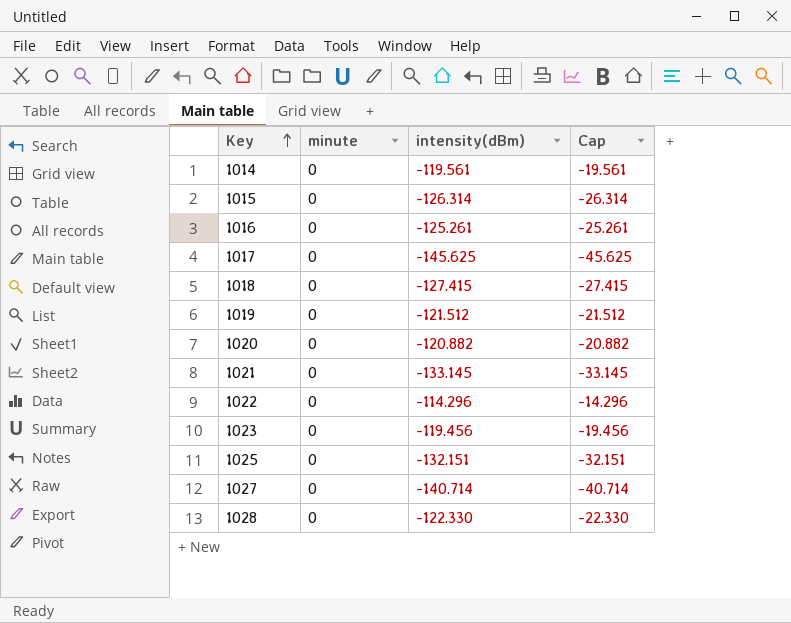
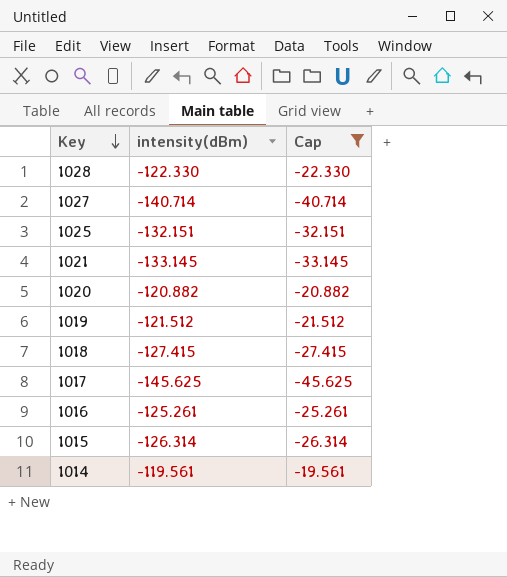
filter: none -> Cap <= -19.561
row order: Key ascending -> Key descending
column minute | position: 2 -> none

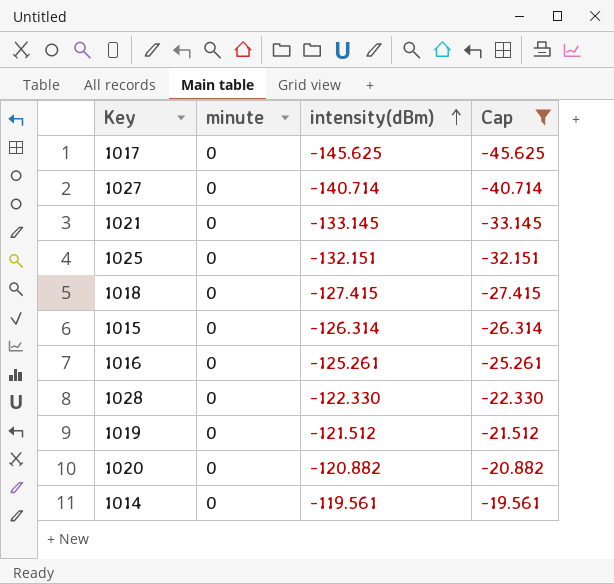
row order: Key descending -> intensity(dBm) ascending
column minute | position: none -> 2

